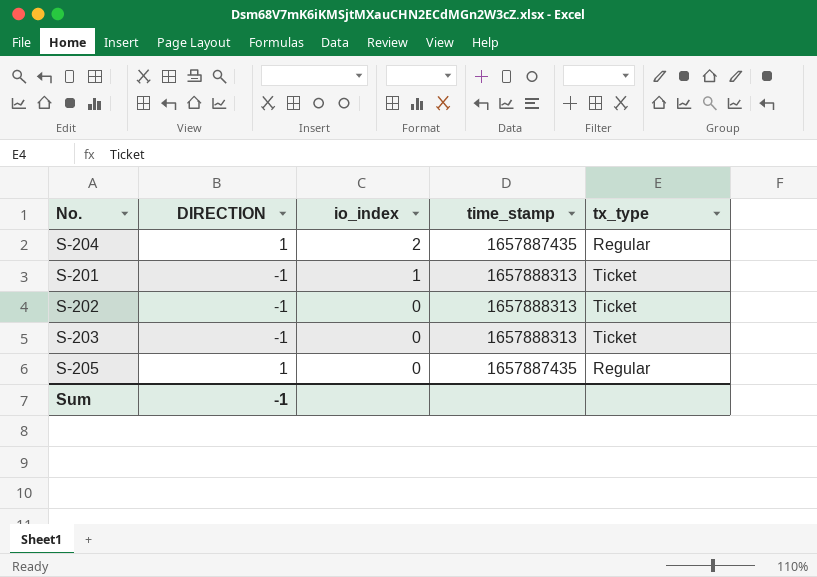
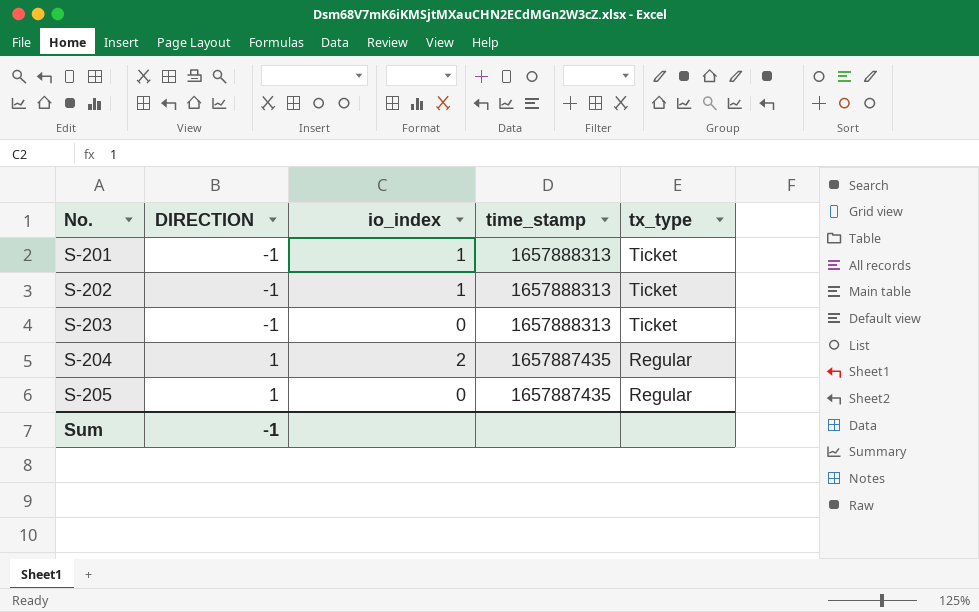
row order: io_index descending -> No. ascending
S-202 | io_index: 0 -> 1

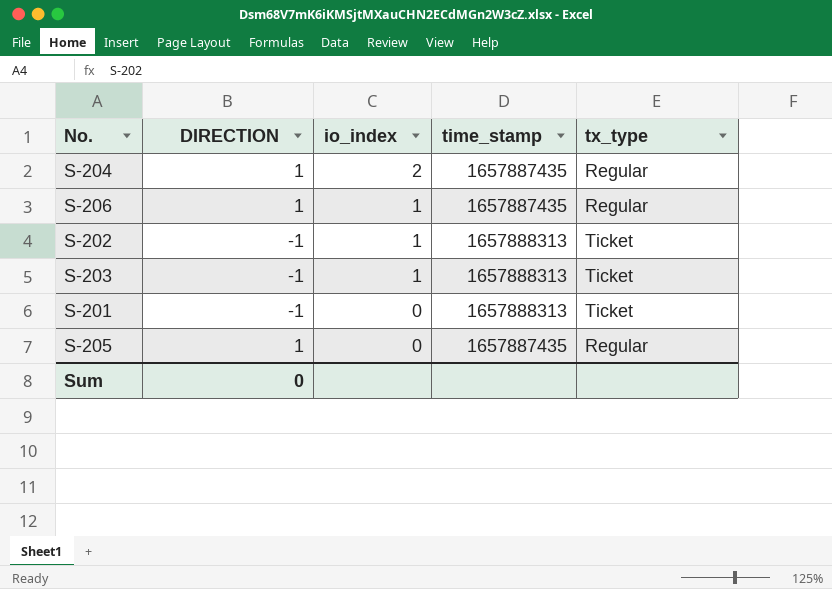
row order: No. ascending -> io_index descending
row S-206: none -> 1 | 1 | 1657887435 | Regular
S-203 | io_index: 0 -> 1
S-201 | io_index: 1 -> 0
Sum | DIRECTION: -1 -> 0

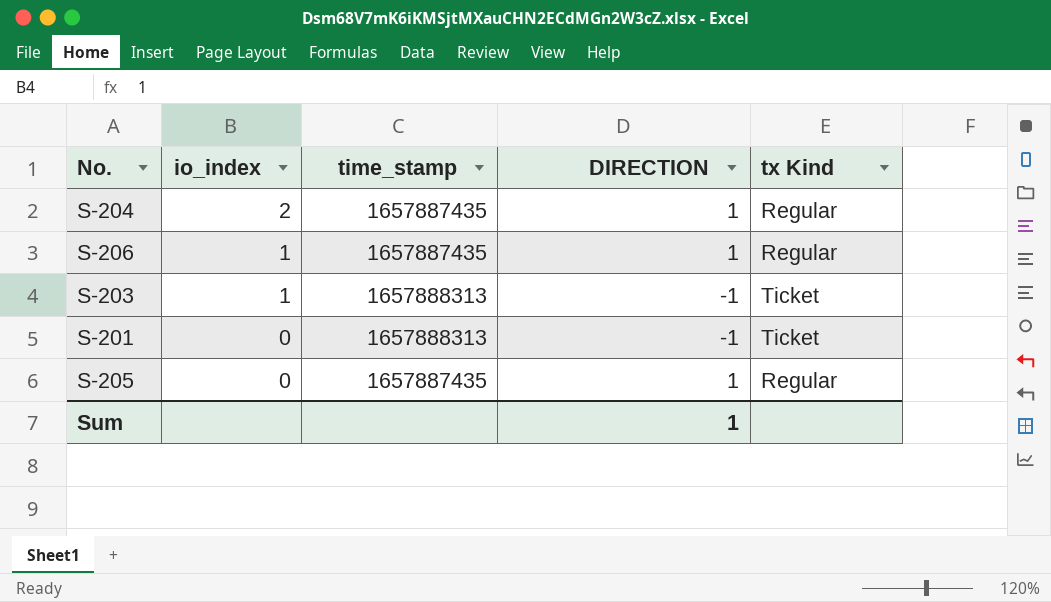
column DIRECTION | position: 2 -> 4
column name: tx_type -> tx Kind
row S-202: -1 | 1 | 1657888313 | Ticket -> none
Sum | DIRECTION: 0 -> 1

